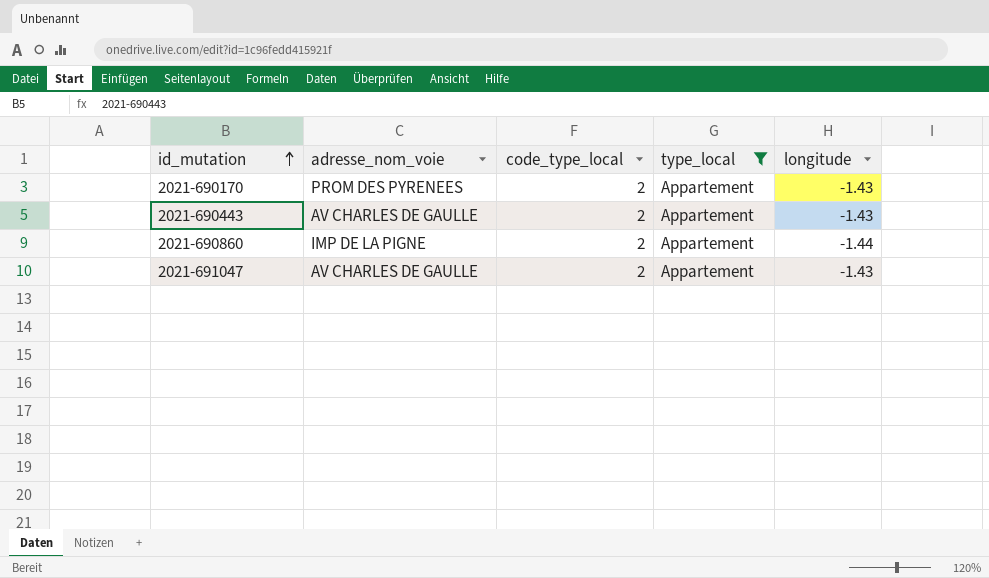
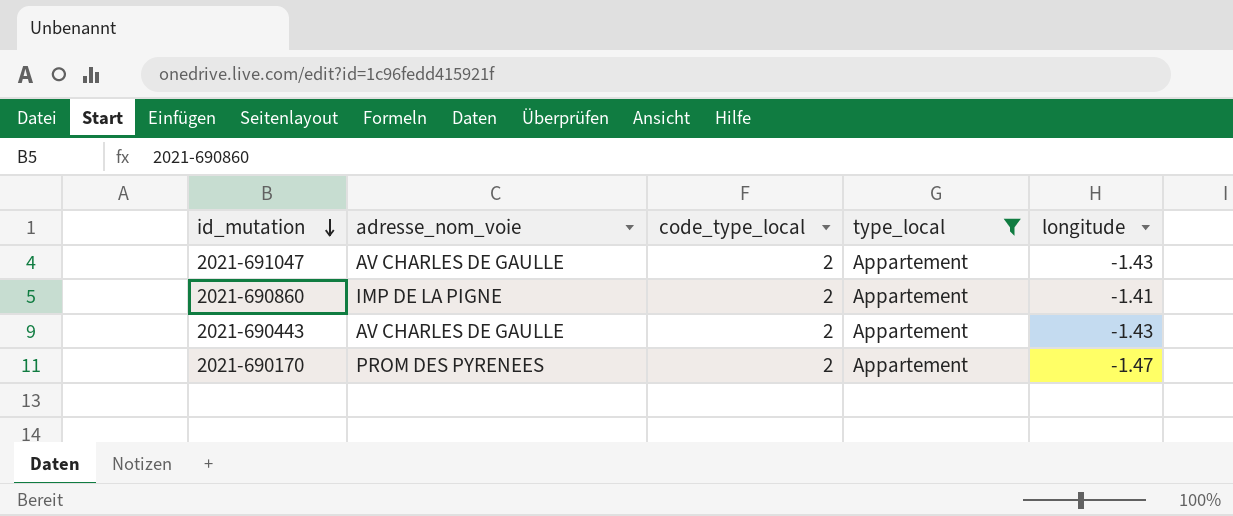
row order: id_mutation ascending -> id_mutation descending
2021-690860 | longitude: -1.44 -> -1.41
2021-690170 | longitude: -1.43 -> -1.47

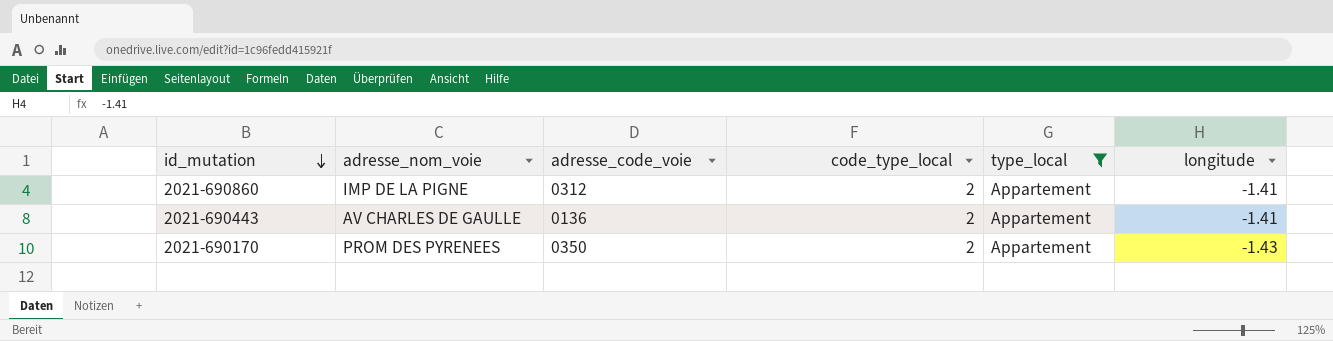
column adresse_code_voie | position: none -> 3
row 2021-691047: AV CHARLES DE GAULLE | 2 | Appartement | -1.43 -> none
2021-690443 | longitude: -1.43 -> -1.41
2021-690170 | longitude: -1.47 -> -1.43

